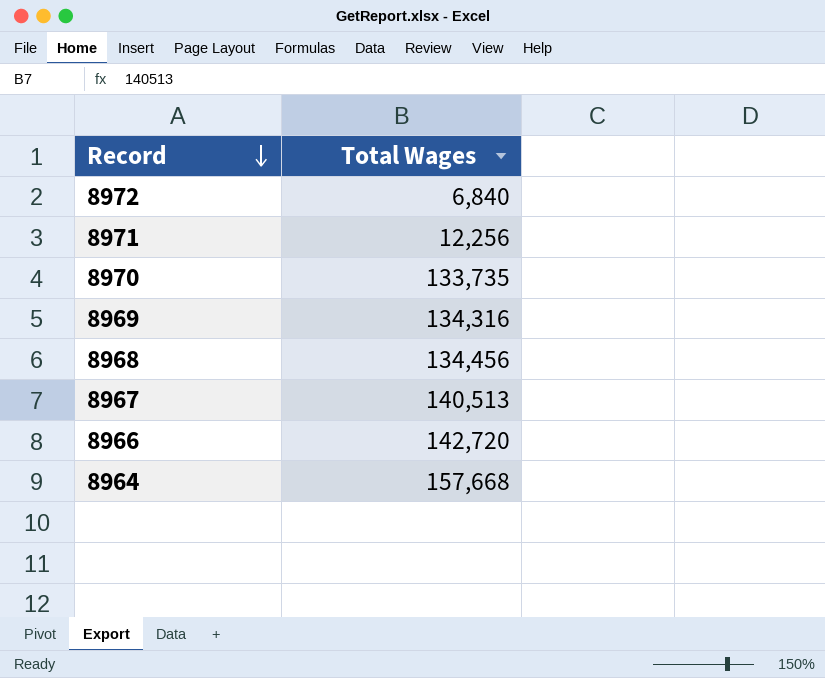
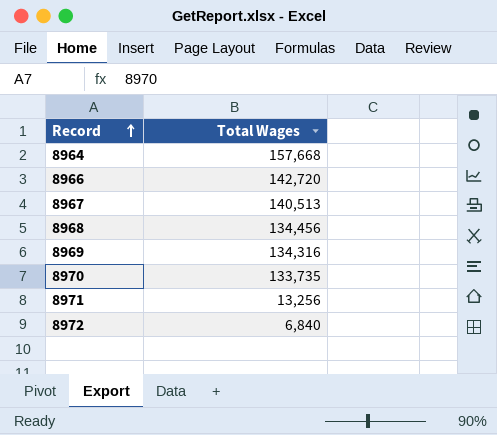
row order: Record descending -> Record ascending
8971 | Total Wages: 12,256 -> 13,256

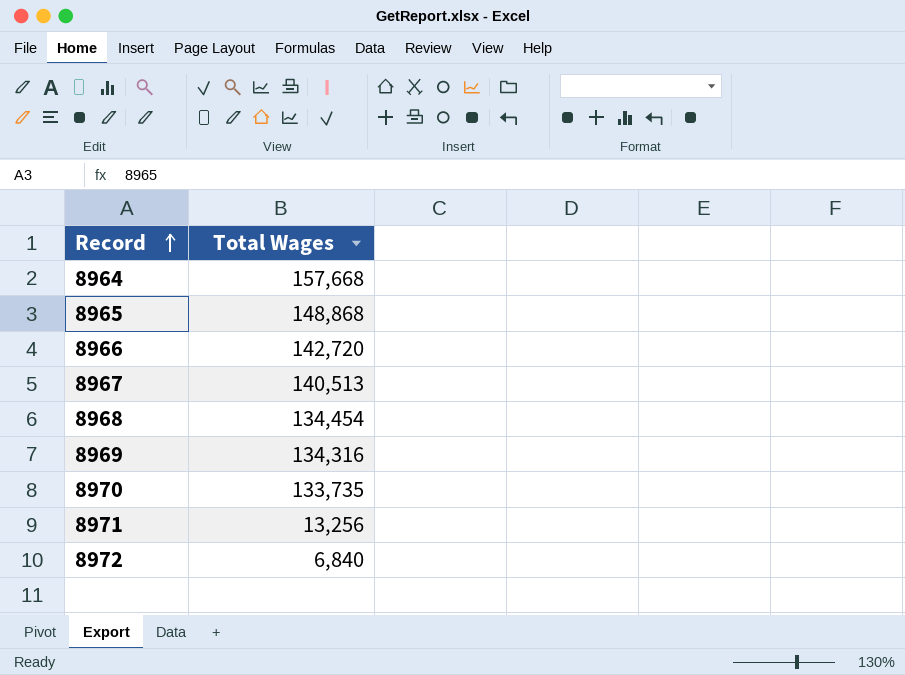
row 8965: none -> 148,868
8968 | Total Wages: 134,456 -> 134,454

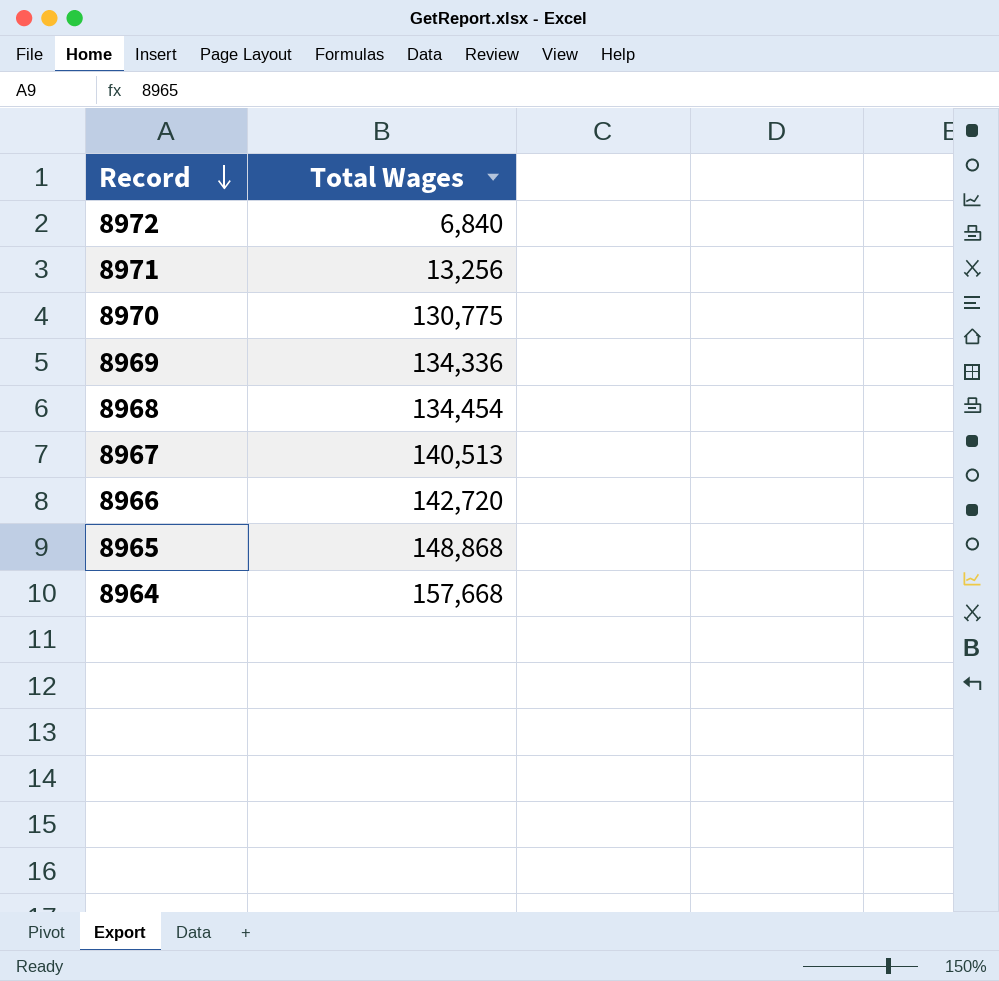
row order: Record ascending -> Record descending
8970 | Total Wages: 133,735 -> 130,775
8969 | Total Wages: 134,316 -> 134,336

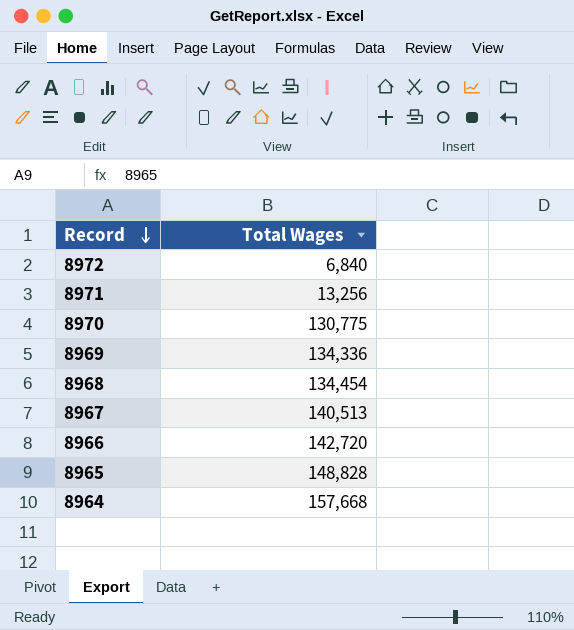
8965 | Total Wages: 148,868 -> 148,828

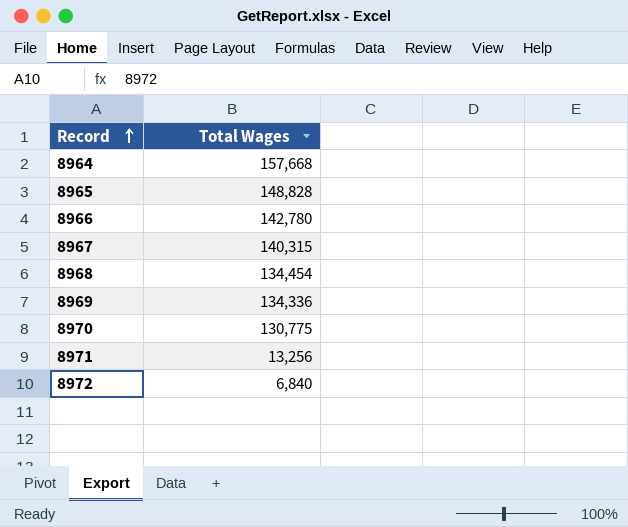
row order: Record descending -> Record ascending
8966 | Total Wages: 142,720 -> 142,780
8967 | Total Wages: 140,513 -> 140,315

